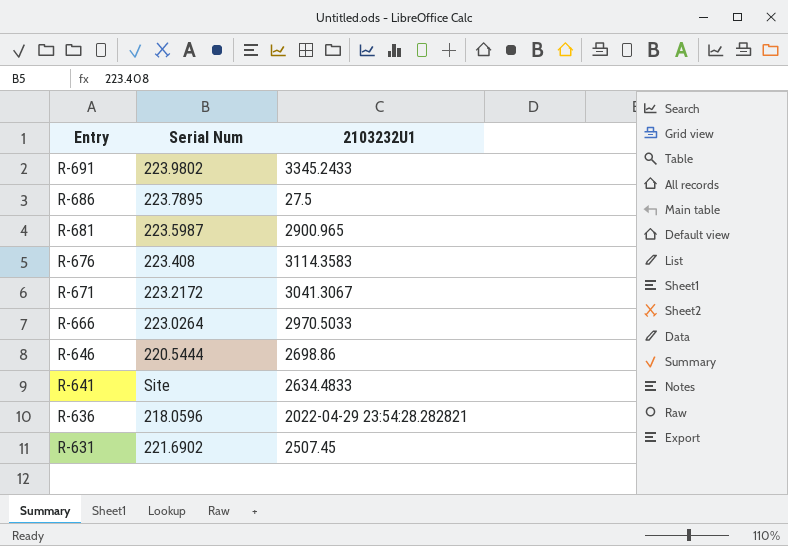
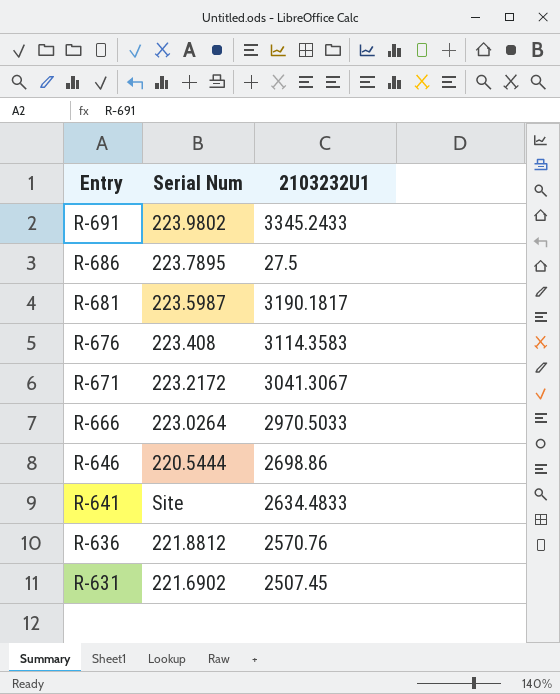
R-681 | 2103232U1: 2900.965 -> 3190.1817
R-636 | Serial Num: 218.0596 -> 221.8812
R-636 | 2103232U1: 2022-04-29 23:54:28.282821 -> 2570.76

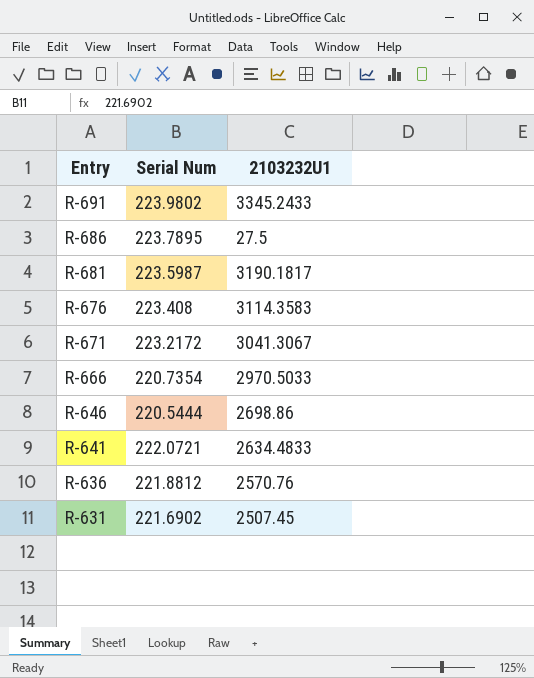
R-666 | Serial Num: 223.0264 -> 220.7354
R-641 | Serial Num: Site -> 222.0721

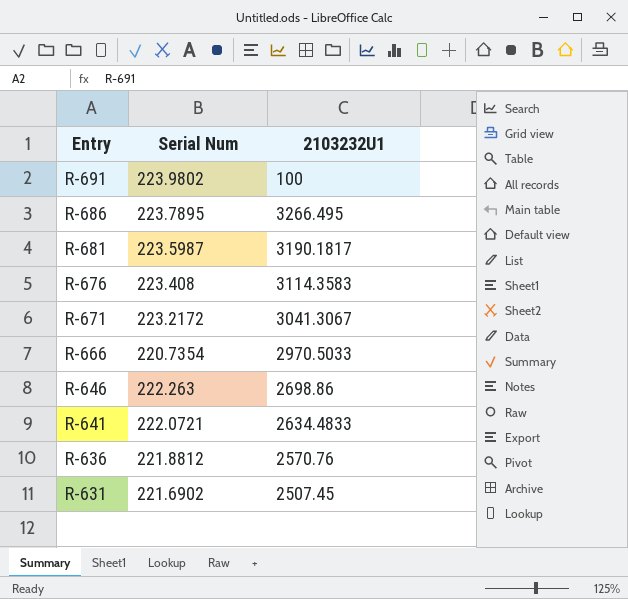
R-691 | 2103232U1: 3345.2433 -> 100
R-686 | 2103232U1: 27.5 -> 3266.495
R-646 | Serial Num: 220.5444 -> 222.263

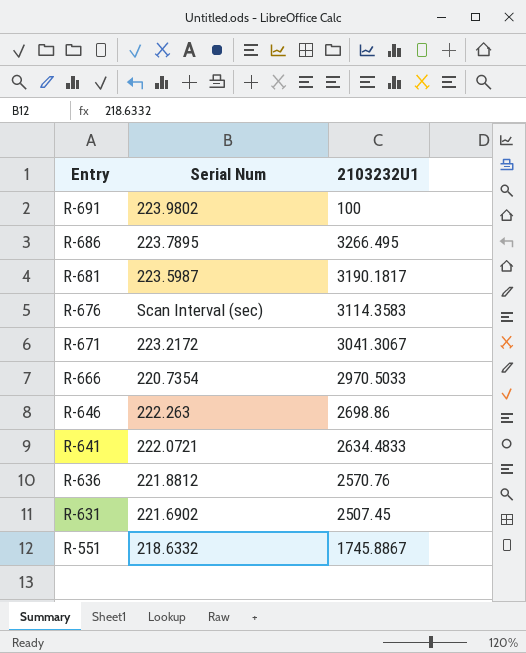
R-676 | Serial Num: 223.408 -> Scan Interval (sec)
row R-551: none -> 218.6332 | 1745.8867

